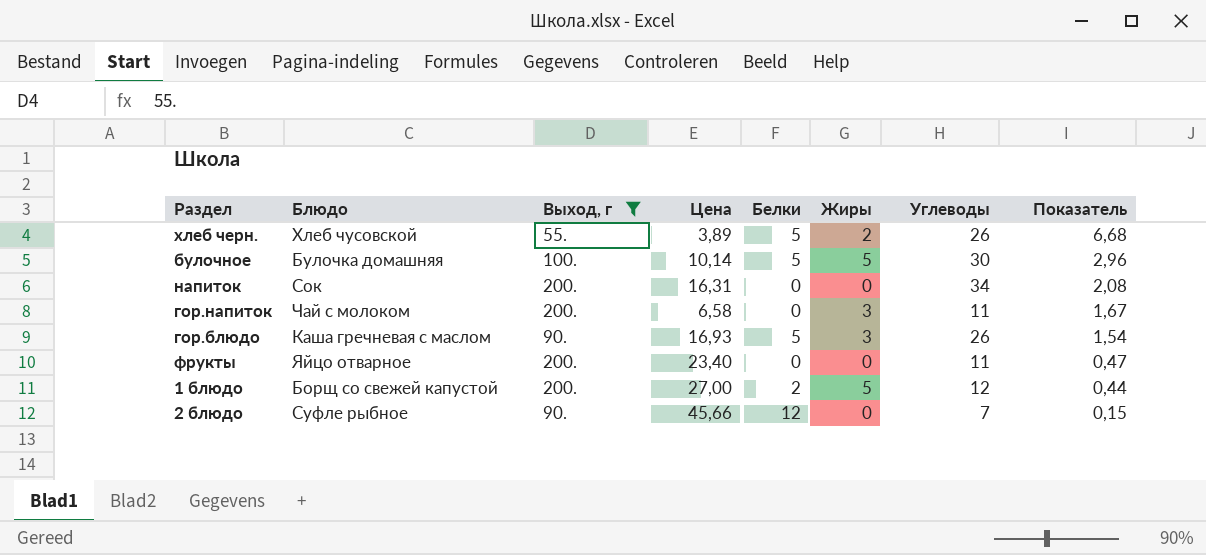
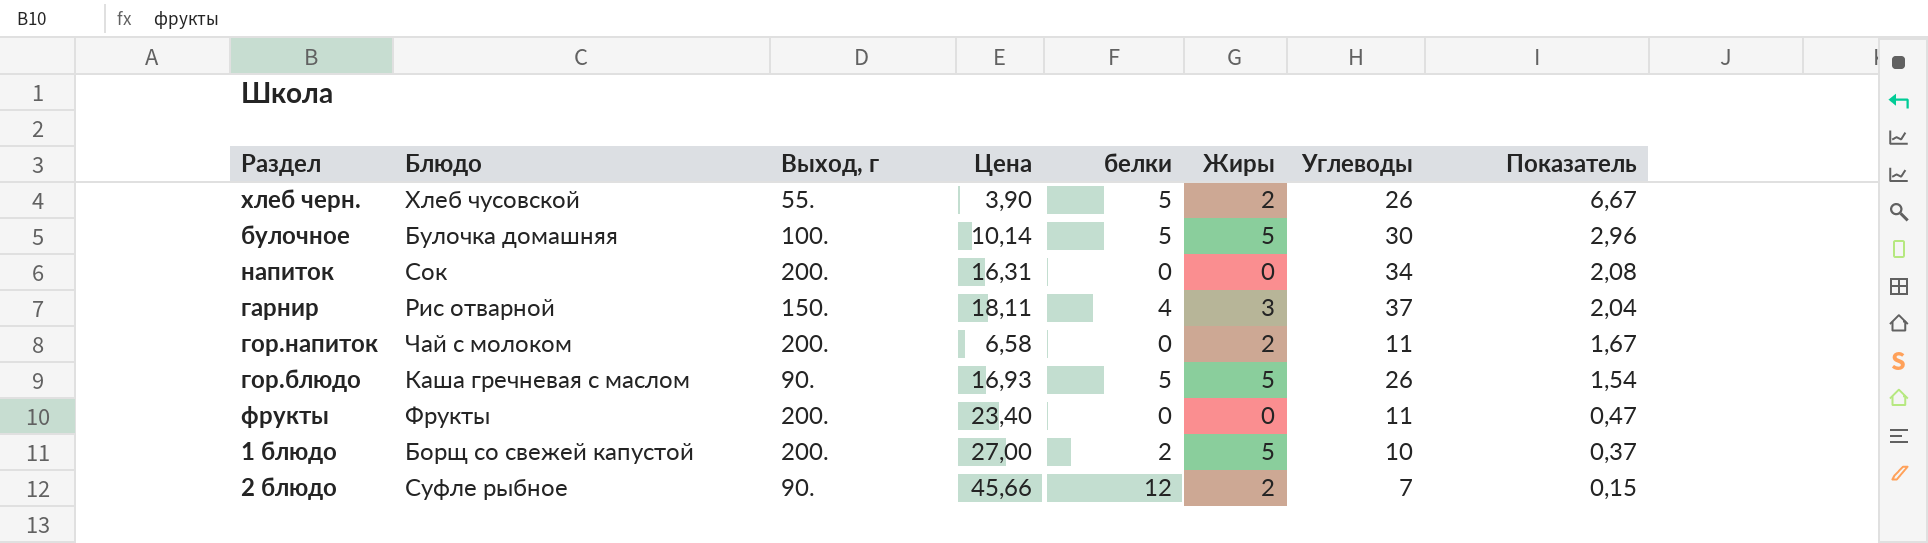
filter: Выход, г != 150. -> none
column name: Белки -> белки
хлеб черн. | Цена: 3,89 -> 3,90
хлеб черн. | Показатель: 6,68 -> 6,67
гор.напиток | Жиры: 3 -> 2
гор.блюдо | Жиры: 3 -> 5
фрукты | Блюдо: Яйцо отварное -> Фрукты
1 блюдо | Углеводы: 12 -> 10
1 блюдо | Показатель: 0,44 -> 0,37
2 блюдо | Жиры: 0 -> 2

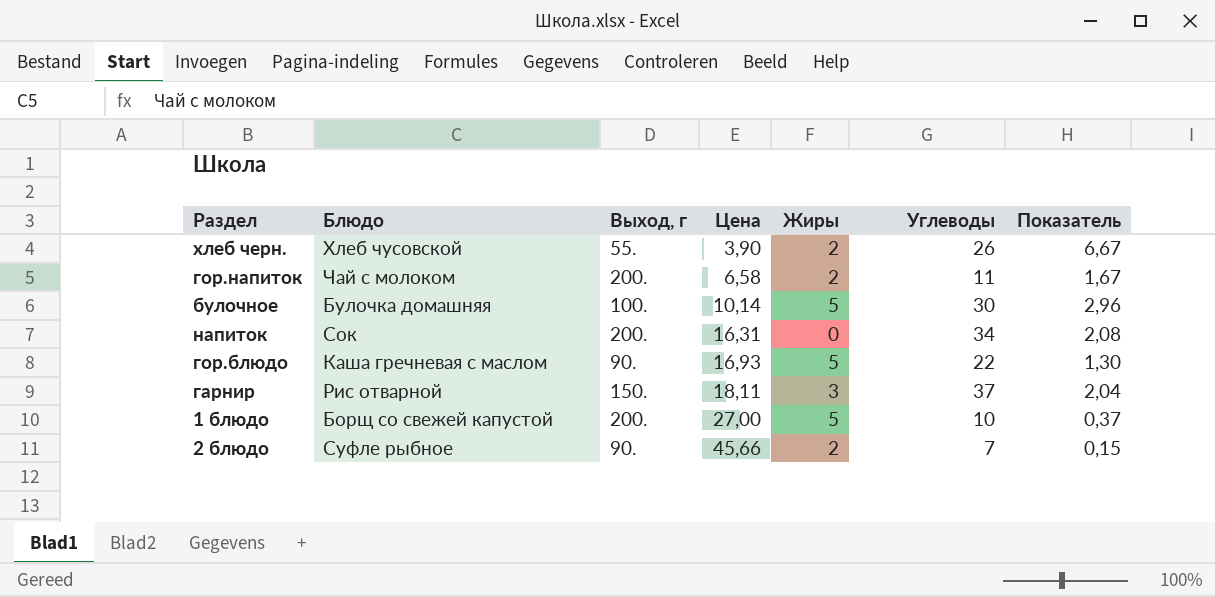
row order: Показатель descending -> Цена ascending
column белки | position: 5 -> none
row фрукты: Фрукты | 200. | 23,40 | 0 | 0 | 11 | 0,47 -> none
гор.блюдо | Углеводы: 26 -> 22
гор.блюдо | Показатель: 1,54 -> 1,30

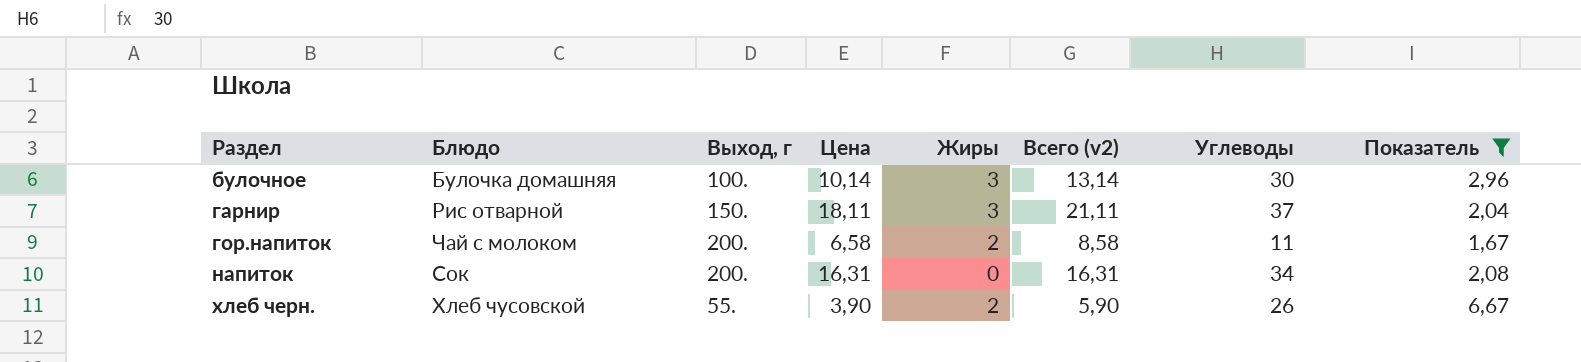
filter: none -> Показатель >= 1,67
row order: Цена ascending -> Раздел ascending
column Всего (v2) | formula: none -> [Цена] + [Жиры]
булочное | Жиры: 5 -> 3

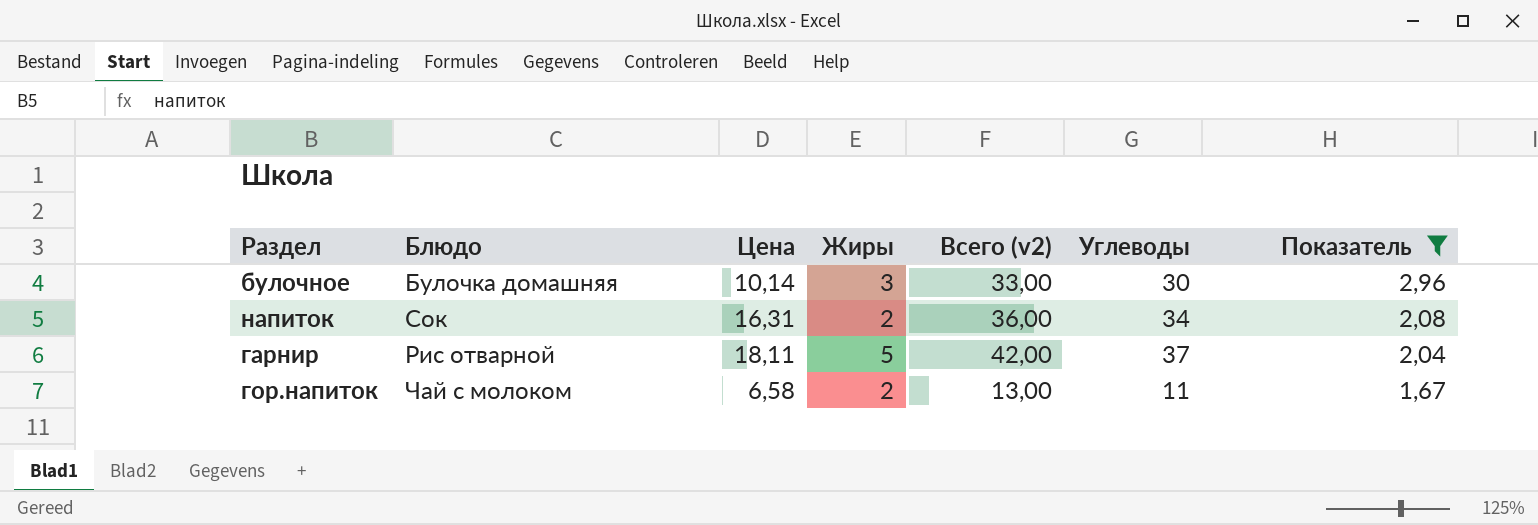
row order: Раздел ascending -> Показатель descending
column Выход, г | position: 3 -> none
column Всего (v2) | formula: [Цена] + [Жиры] -> [Жиры] + [Углеводы]
row хлеб черн.: Хлеб чусовской | 55. | 3,90 | 2 | 5,90 | 26 | 6,67 -> none
напиток | Жиры: 0 -> 2
гарнир | Жиры: 3 -> 5

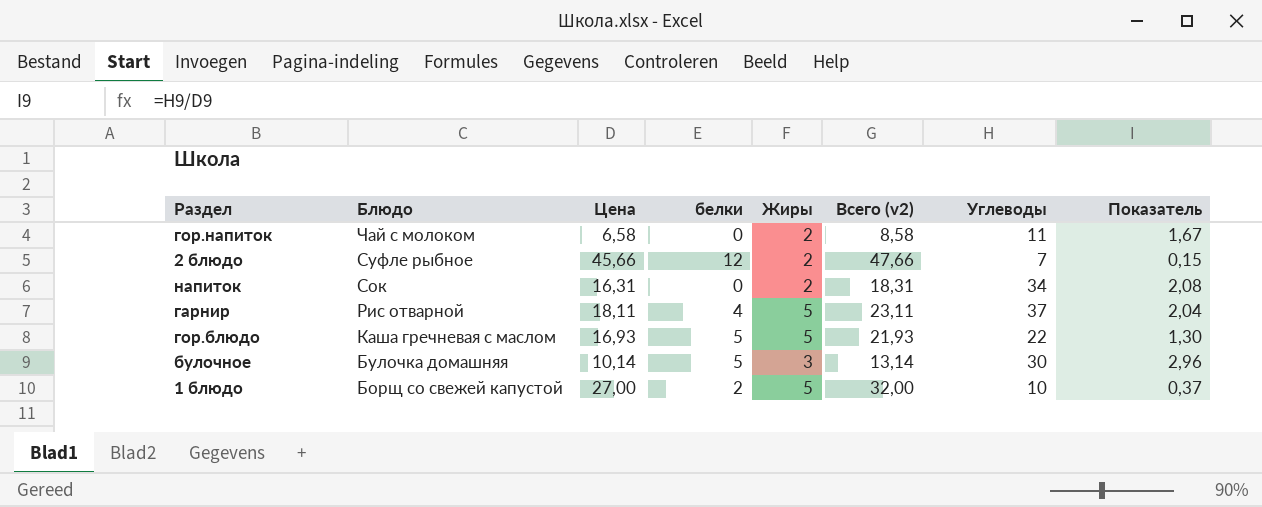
filter: Показатель >= 1,67 -> none
row order: Показатель descending -> Блюдо descending
column белки | position: none -> 4
column Всего (v2) | formula: [Жиры] + [Углеводы] -> [Цена] + [Жиры]

